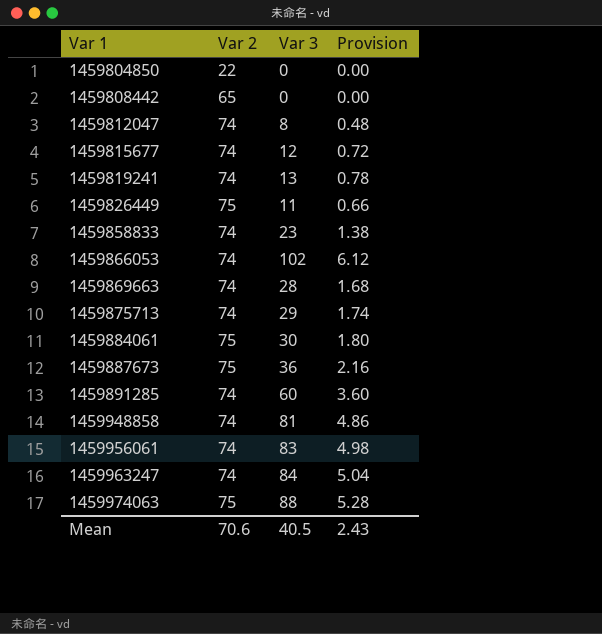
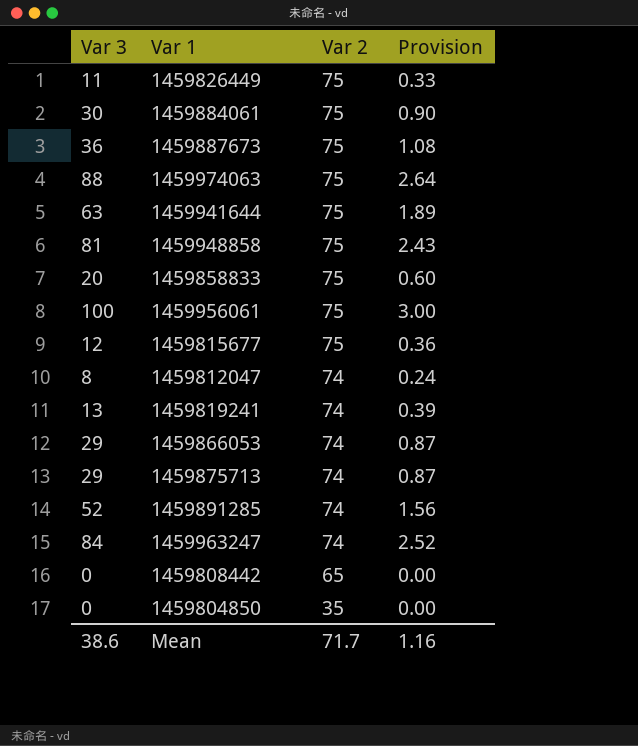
row order: Var 1 ascending -> Var 2 descending
column Var 3 | position: 3 -> 1
column Provision | formula: [Var 3] * 0.06 -> [Var 3] * 0.03
row 1459869663: 74 | 28 | 1.68 -> none
row 1459941644: none -> 63 | 75 | 1.89
1459948858 | Var 2: 74 -> 75
1459858833 | Var 3: 23 -> 20
1459858833 | Var 2: 74 -> 75
1459956061 | Var 3: 83 -> 100
1459956061 | Var 2: 74 -> 75
1459815677 | Var 2: 74 -> 75
1459866053 | Var 3: 102 -> 29
1459891285 | Var 3: 60 -> 52
1459804850 | Var 2: 22 -> 35
Mean | Var 3: 40.5 -> 38.6
Mean | Var 2: 70.6 -> 71.7
Mean | Provision: 2.43 -> 1.16

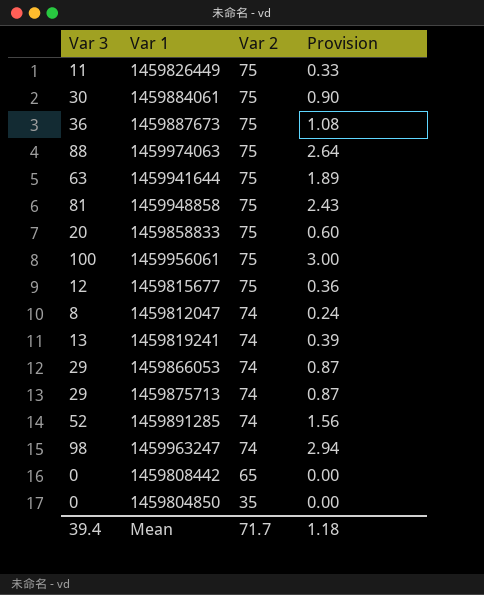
1459963247 | Var 3: 84 -> 98
1459963247 | Provision: 2.52 -> 2.94
Mean | Var 3: 38.6 -> 39.4
Mean | Provision: 1.16 -> 1.18

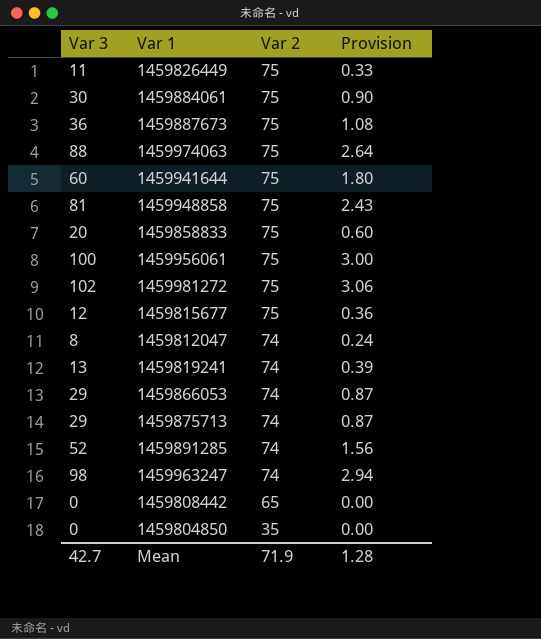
1459941644 | Var 3: 63 -> 60
1459941644 | Provision: 1.89 -> 1.80
row 1459981272: none -> 102 | 75 | 3.06
Mean | Var 3: 39.4 -> 42.7
Mean | Var 2: 71.7 -> 71.9
Mean | Provision: 1.18 -> 1.28

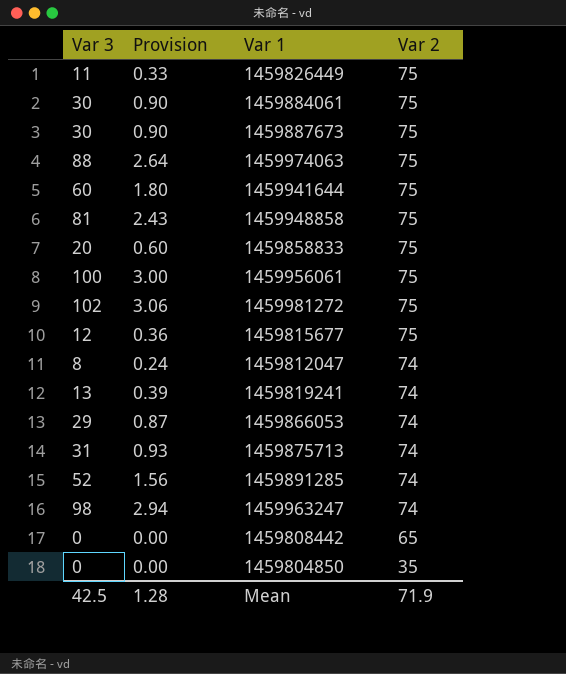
column Provision | position: 4 -> 2
1459887673 | Var 3: 36 -> 30
1459887673 | Provision: 1.08 -> 0.90
1459875713 | Var 3: 29 -> 31
1459875713 | Provision: 0.87 -> 0.93
Mean | Var 3: 42.7 -> 42.5

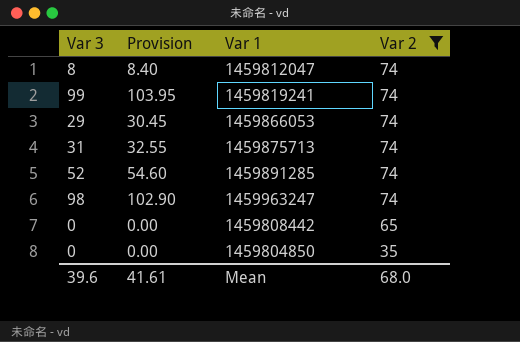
filter: none -> Var 2 != 75
column Provision | formula: [Var 3] * 0.03 -> [Var 3] * 1.05
1459819241 | Var 3: 13 -> 99
Mean | Var 3: 42.5 -> 39.6
Mean | Provision: 1.28 -> 41.61
Mean | Var 2: 71.9 -> 68.0

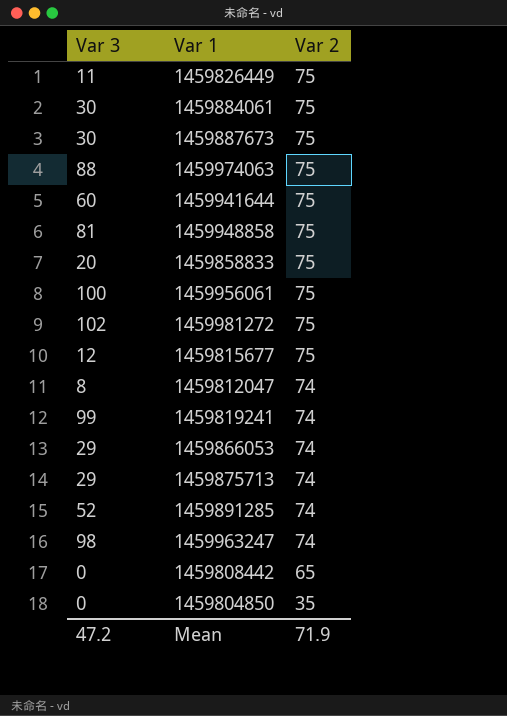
filter: Var 2 != 75 -> none
column Provision | formula: [Var 3] * 1.05 -> none
1459875713 | Var 3: 31 -> 29
Mean | Var 3: 39.6 -> 47.2
Mean | Var 2: 68.0 -> 71.9

